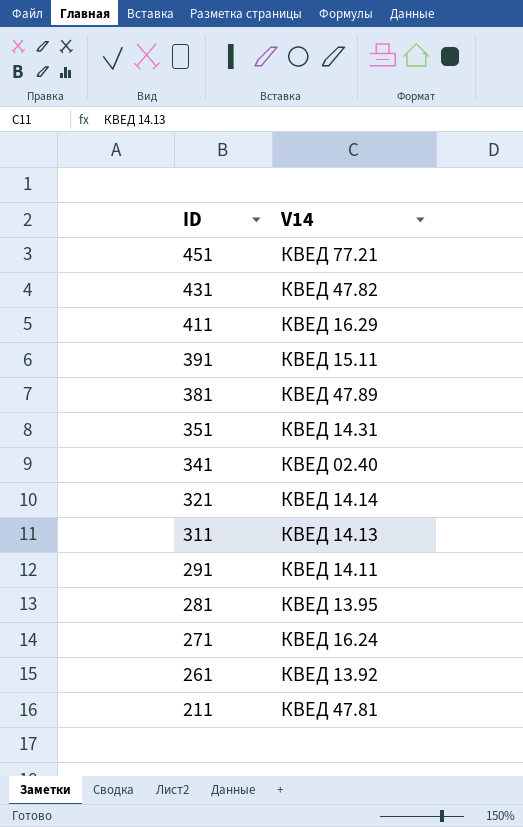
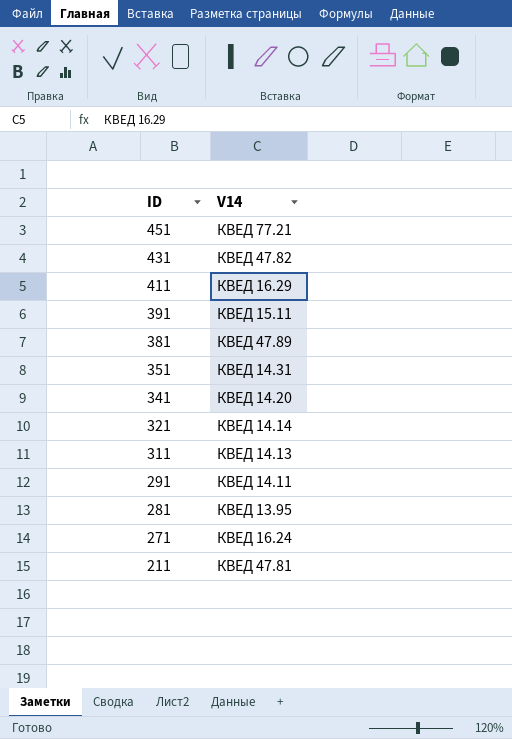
row 261: КВЕД 13.92 -> none
341 | V14: КВЕД 02.40 -> КВЕД 14.20

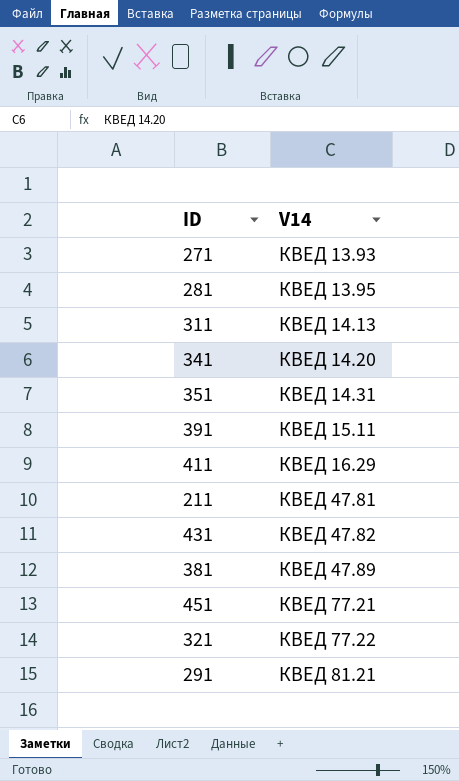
row order: ID descending -> V14 ascending
271 | V14: КВЕД 16.24 -> КВЕД 13.93
321 | V14: КВЕД 14.14 -> КВЕД 77.22
291 | V14: КВЕД 14.11 -> КВЕД 81.21

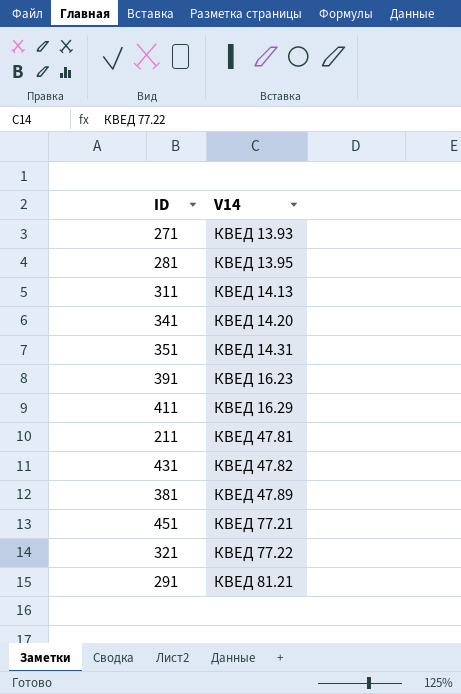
391 | V14: КВЕД 15.11 -> КВЕД 16.23

